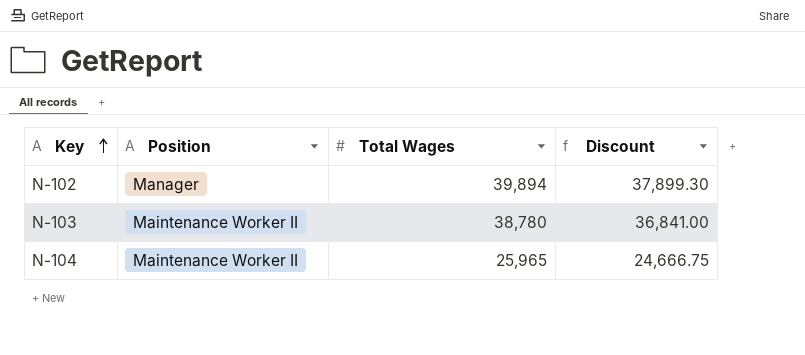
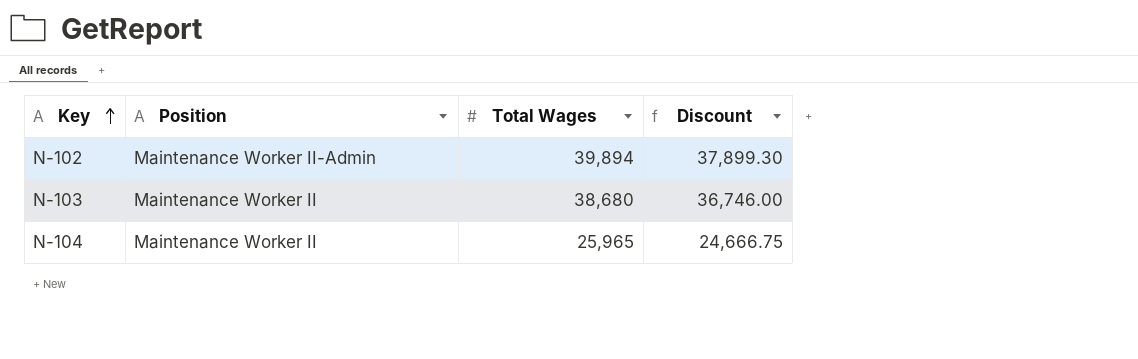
N-102 | Position: Manager -> Maintenance Worker II-Admin
N-103 | Total Wages: 38,780 -> 38,680
N-103 | Discount: 36,841.00 -> 36,746.00

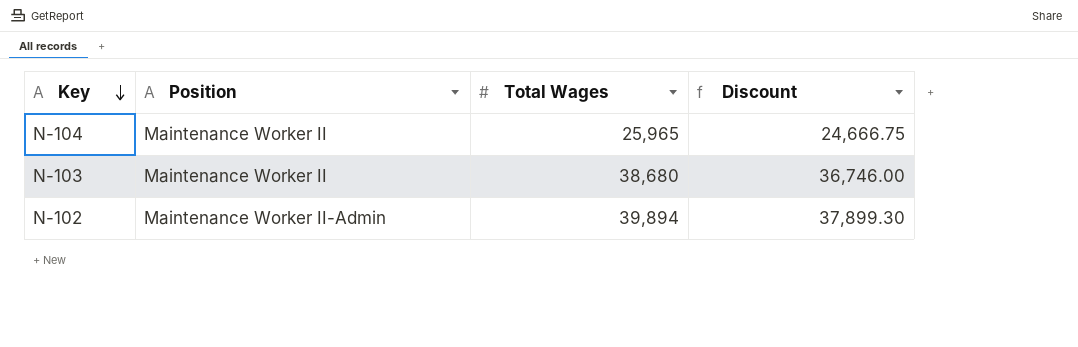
row order: Key ascending -> Key descending

